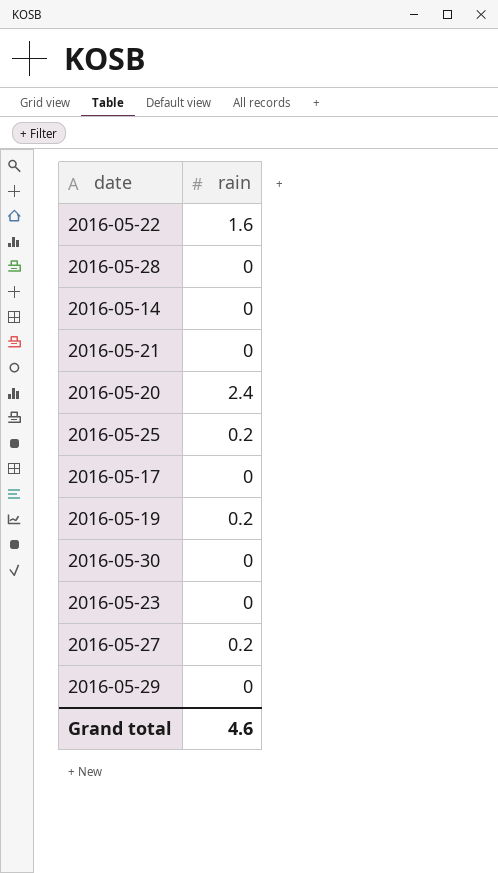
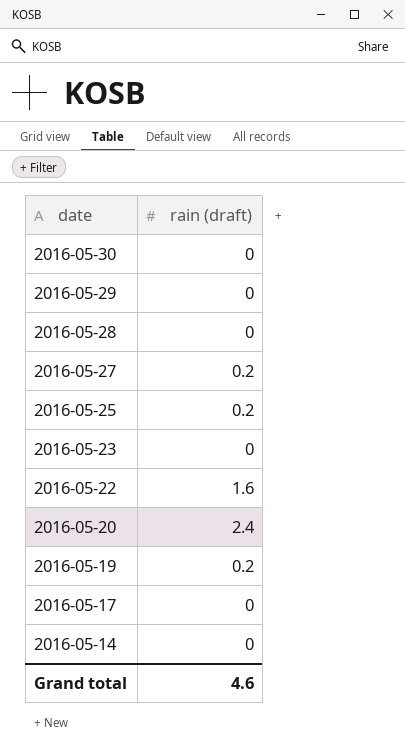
row order: none -> date descending
column name: rain -> rain (draft)
row 2016-05-21: 0 -> none

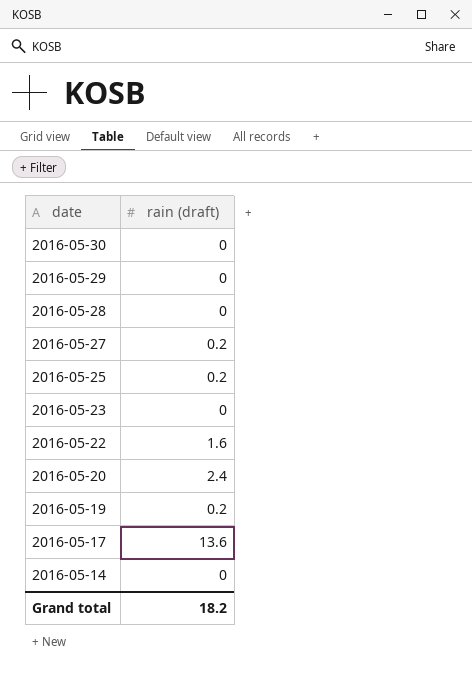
2016-05-17 | rain (draft): 0 -> 13.6
Grand total | rain (draft): 4.6 -> 18.2

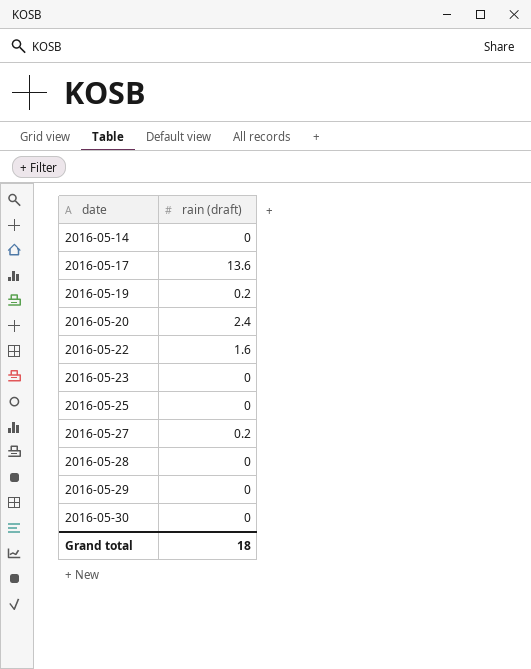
row order: date descending -> date ascending
2016-05-25 | rain (draft): 0.2 -> 0
Grand total | rain (draft): 18.2 -> 18

